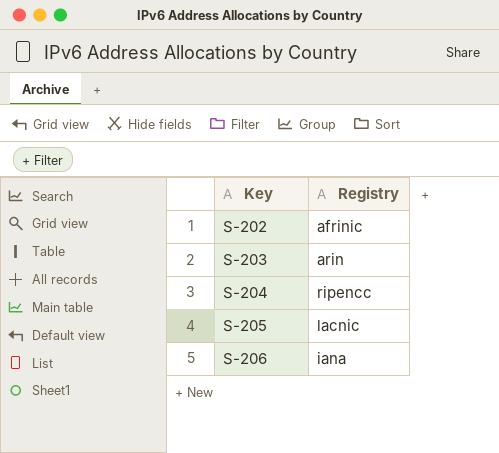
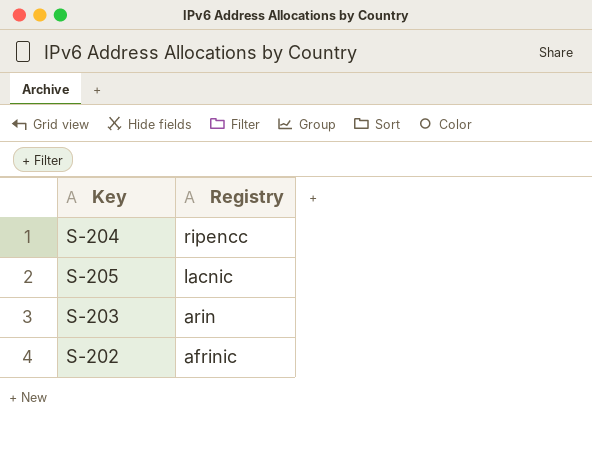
row order: Key ascending -> Registry descending
row S-206: iana -> none

